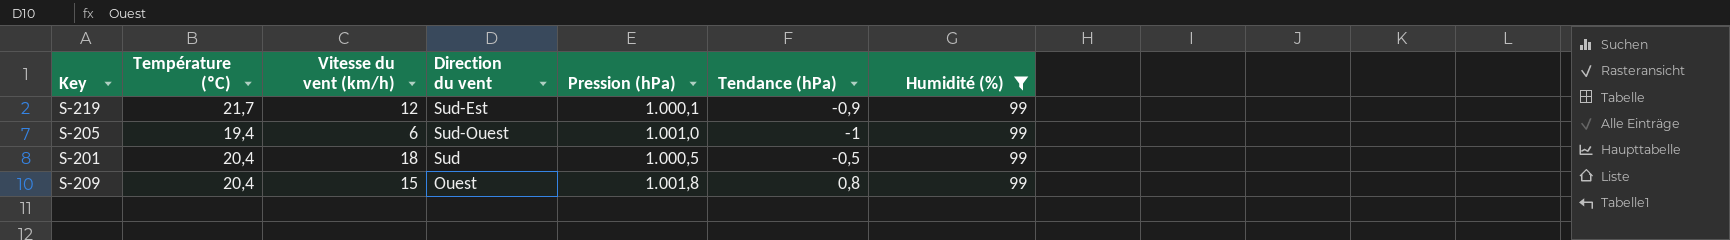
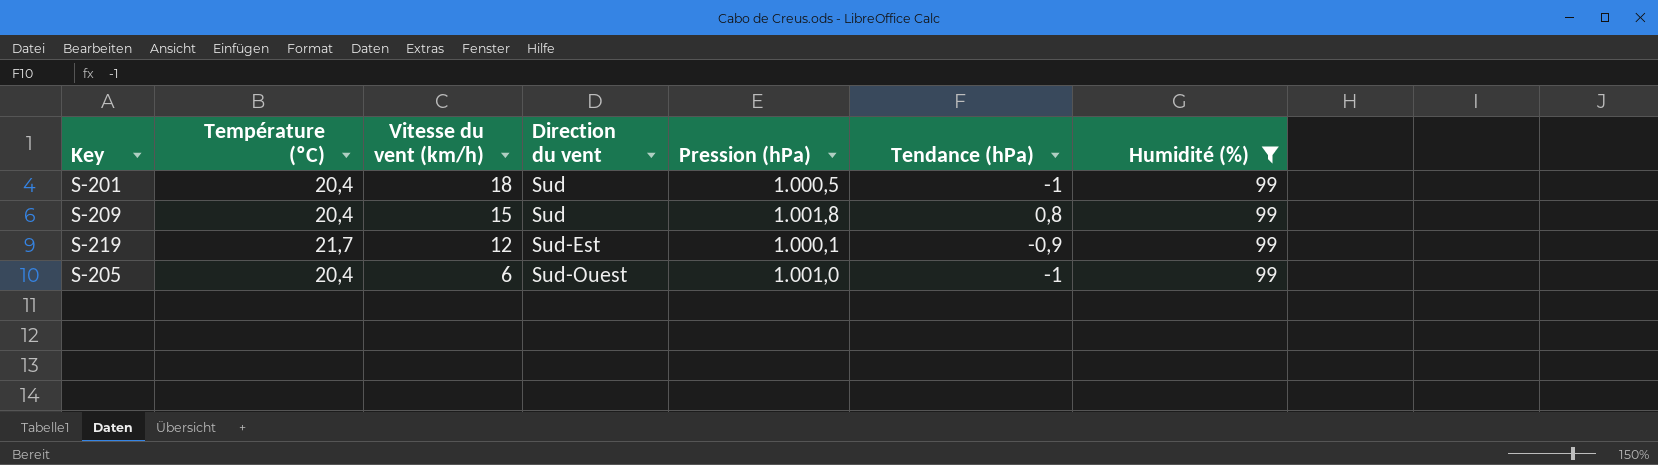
row order: none -> Vitesse du vent (km/h) descending
S-201 | Tendance (hPa): -0,5 -> -1
S-209 | Direction du vent: Ouest -> Sud
S-205 | Température (ºC): 19,4 -> 20,4

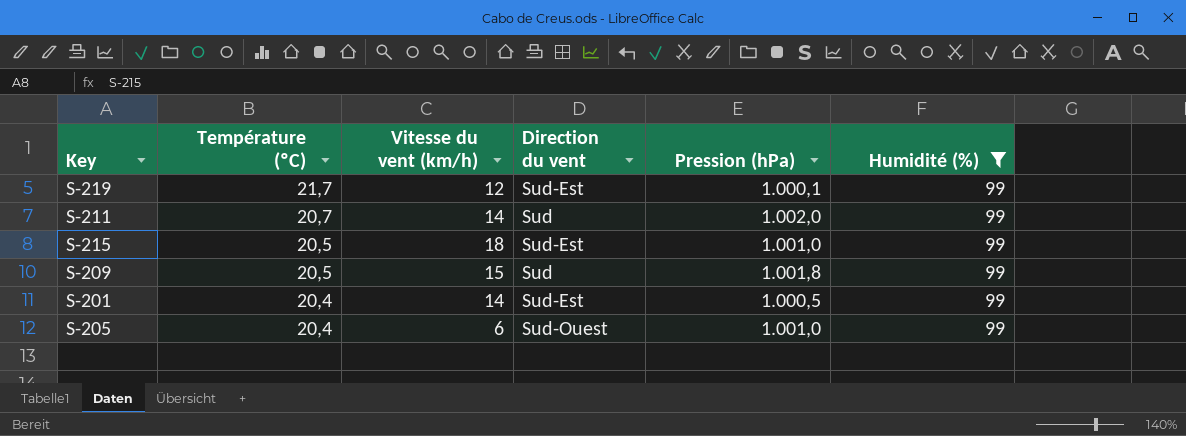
row order: Vitesse du vent (km/h) descending -> Température (ºC) descending
column Tendance (hPa) | position: 6 -> none
row S-211: none -> 20,7 | 14 | Sud | 1.002,0 | 99
row S-215: none -> 20,5 | 18 | Sud-Est | 1.001,0 | 99
S-209 | Température (ºC): 20,4 -> 20,5
S-201 | Vitesse du vent (km/h): 18 -> 14
S-201 | Direction du vent: Sud -> Sud-Est

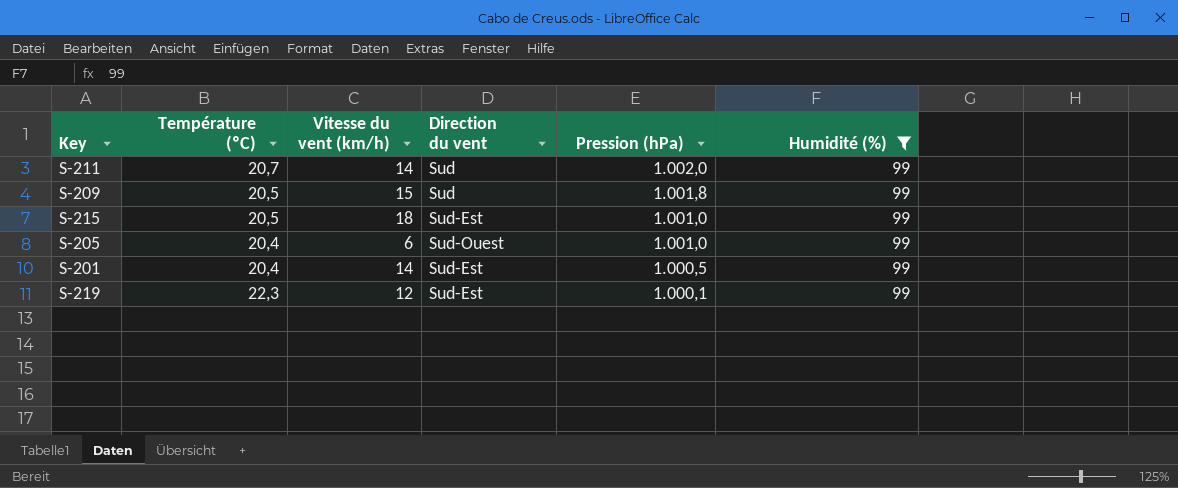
row order: Température (ºC) descending -> Pression (hPa) descending
S-219 | Température (ºC): 21,7 -> 22,3

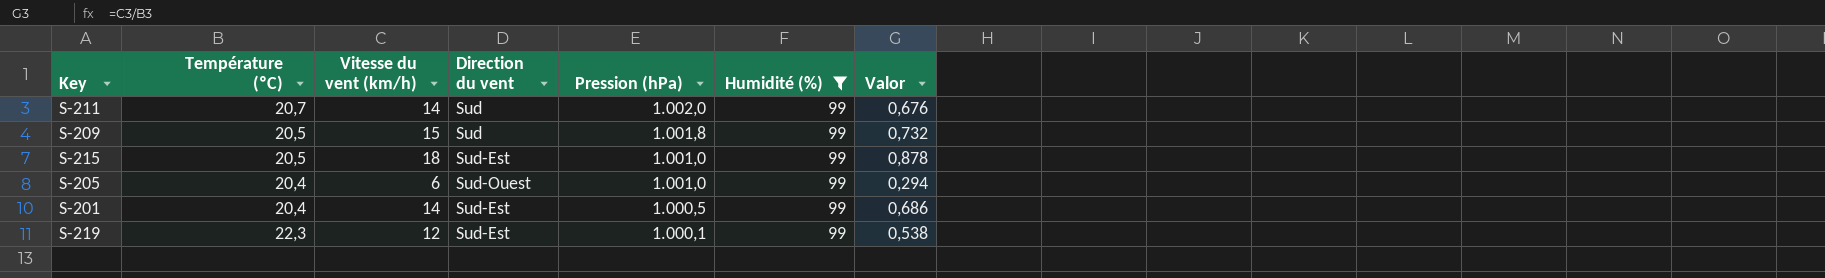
column Valor | formula: none -> [Vitesse du vent (km/h)] / [Température (ºC)]

